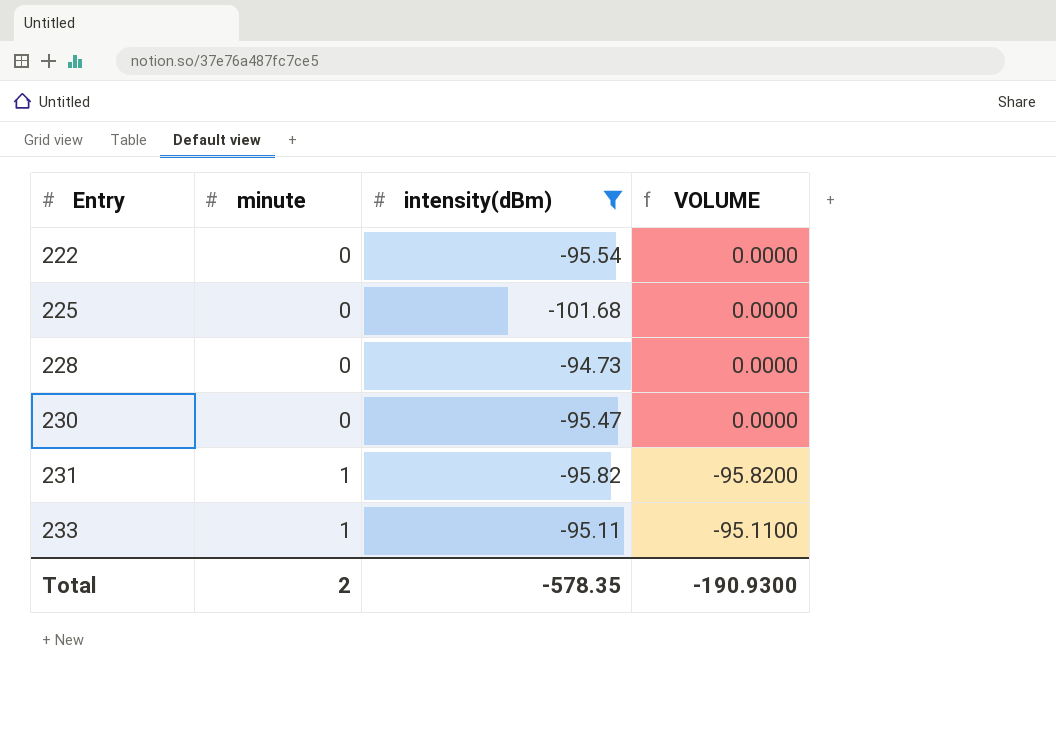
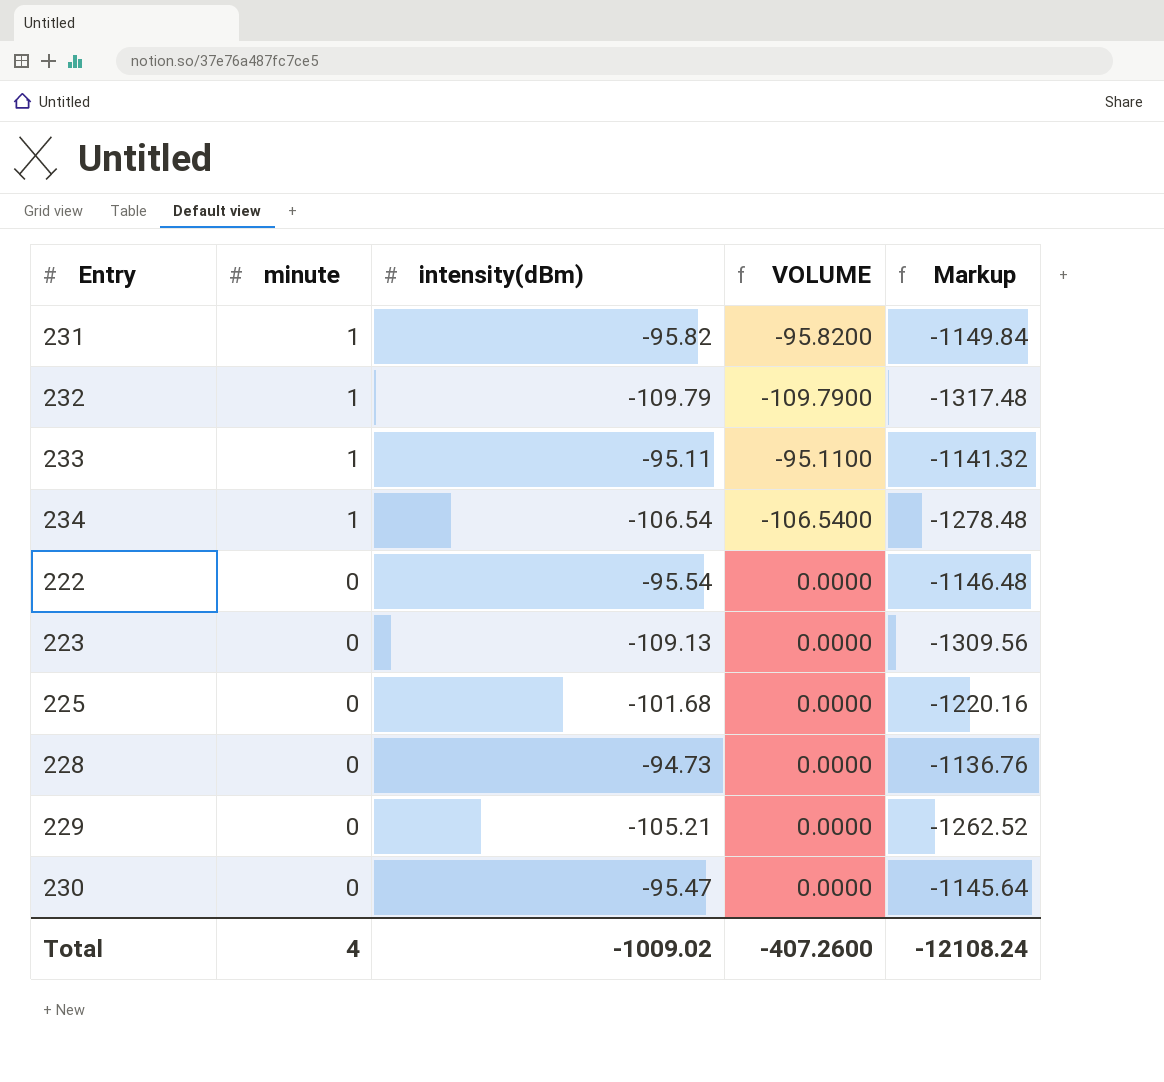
filter: intensity(dBm) >= -101.68 -> none
row order: Entry ascending -> minute descending
column Markup | formula: none -> [intensity(dBm)] * 12
Total | minute: 2 -> 4
Total | intensity(dBm): -578.35 -> -1009.02
Total | VOLUME: -190.9300 -> -407.2600

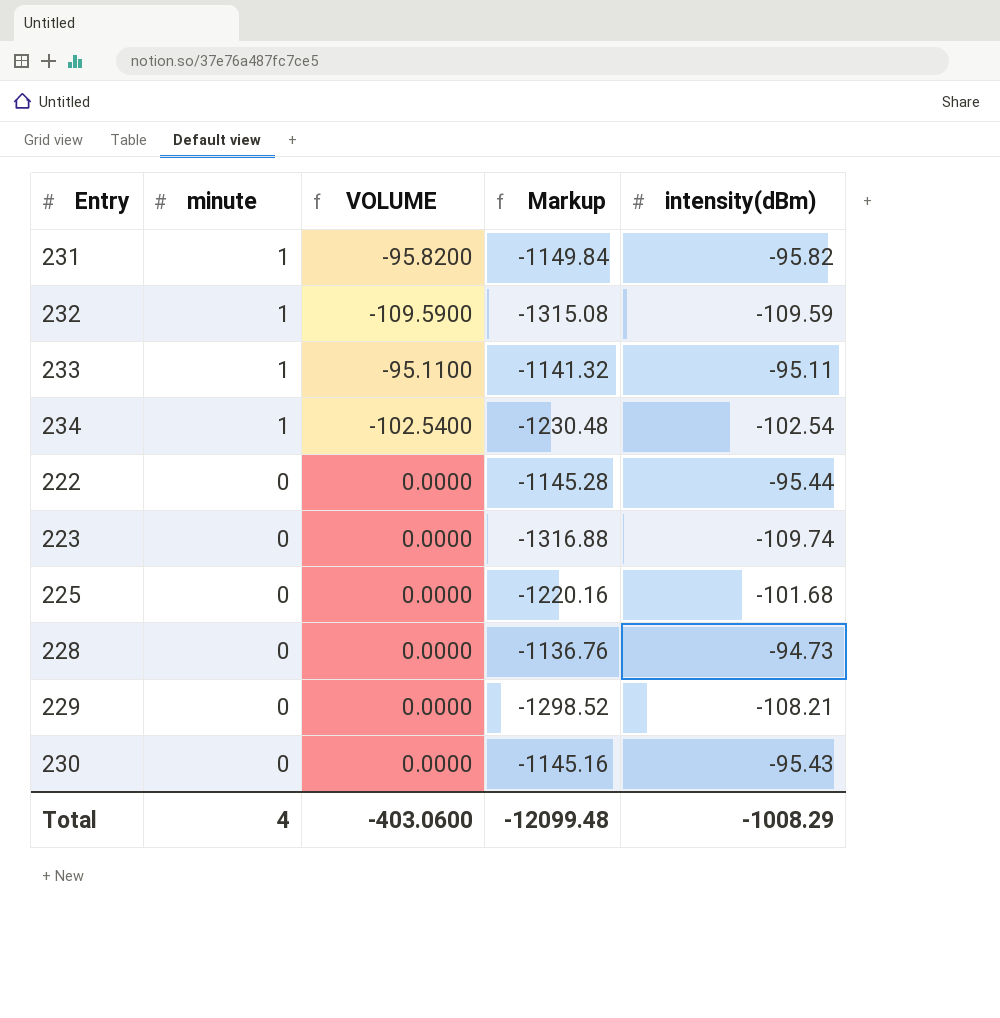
column intensity(dBm) | position: 3 -> 5
232 | VOLUME: -109.7900 -> -109.5900
232 | Markup: -1317.48 -> -1315.08
232 | intensity(dBm): -109.79 -> -109.59
234 | VOLUME: -106.5400 -> -102.5400
234 | Markup: -1278.48 -> -1230.48
234 | intensity(dBm): -106.54 -> -102.54
222 | Markup: -1146.48 -> -1145.28
222 | intensity(dBm): -95.54 -> -95.44
223 | Markup: -1309.56 -> -1316.88
223 | intensity(dBm): -109.13 -> -109.74
229 | Markup: -1262.52 -> -1298.52
229 | intensity(dBm): -105.21 -> -108.21
230 | Markup: -1145.64 -> -1145.16
230 | intensity(dBm): -95.47 -> -95.43
Total | VOLUME: -407.2600 -> -403.0600
Total | Markup: -12108.24 -> -12099.48
Total | intensity(dBm): -1009.02 -> -1008.29

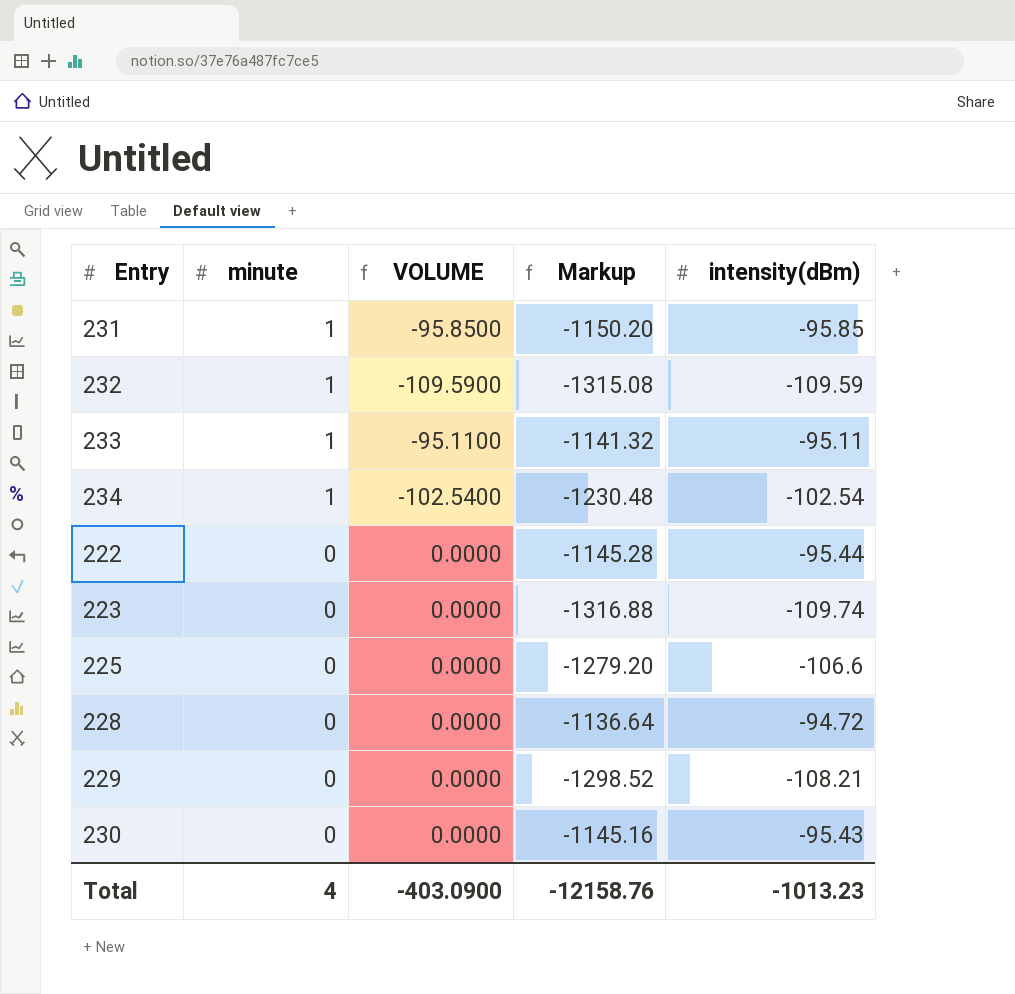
231 | VOLUME: -95.8200 -> -95.8500
231 | Markup: -1149.84 -> -1150.20
231 | intensity(dBm): -95.82 -> -95.85
225 | Markup: -1220.16 -> -1279.20
225 | intensity(dBm): -101.68 -> -106.6
228 | Markup: -1136.76 -> -1136.64
228 | intensity(dBm): -94.73 -> -94.72
Total | VOLUME: -403.0600 -> -403.0900
Total | Markup: -12099.48 -> -12158.76
Total | intensity(dBm): -1008.29 -> -1013.23

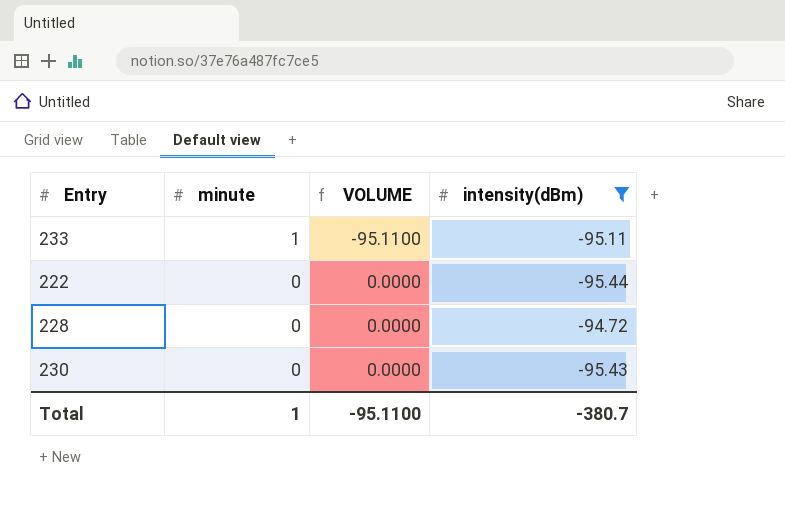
filter: none -> intensity(dBm) >= -95.44
column Markup | formula: [intensity(dBm)] * 12 -> none
Total | minute: 4 -> 1
Total | VOLUME: -403.0900 -> -95.1100
Total | intensity(dBm): -1013.23 -> -380.7

